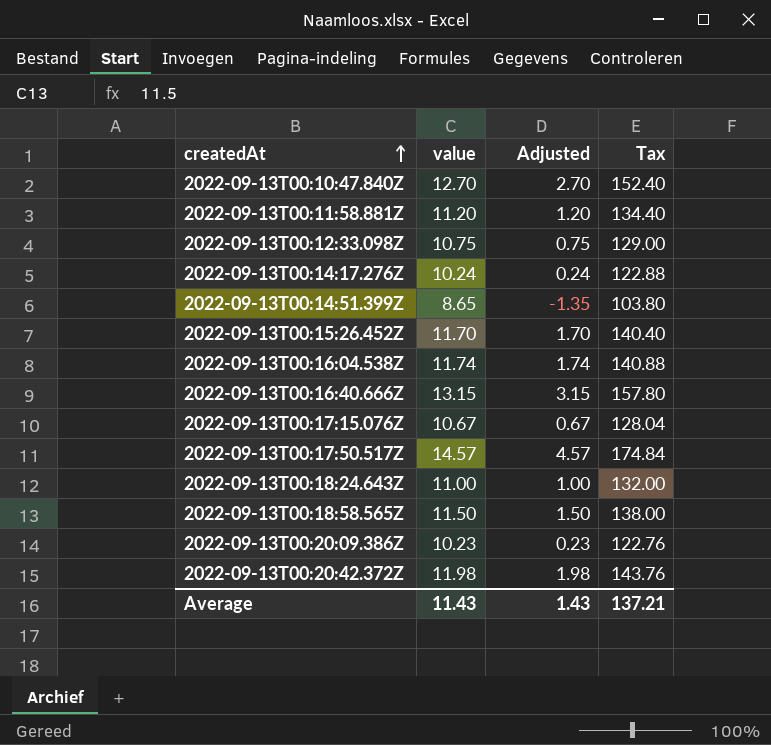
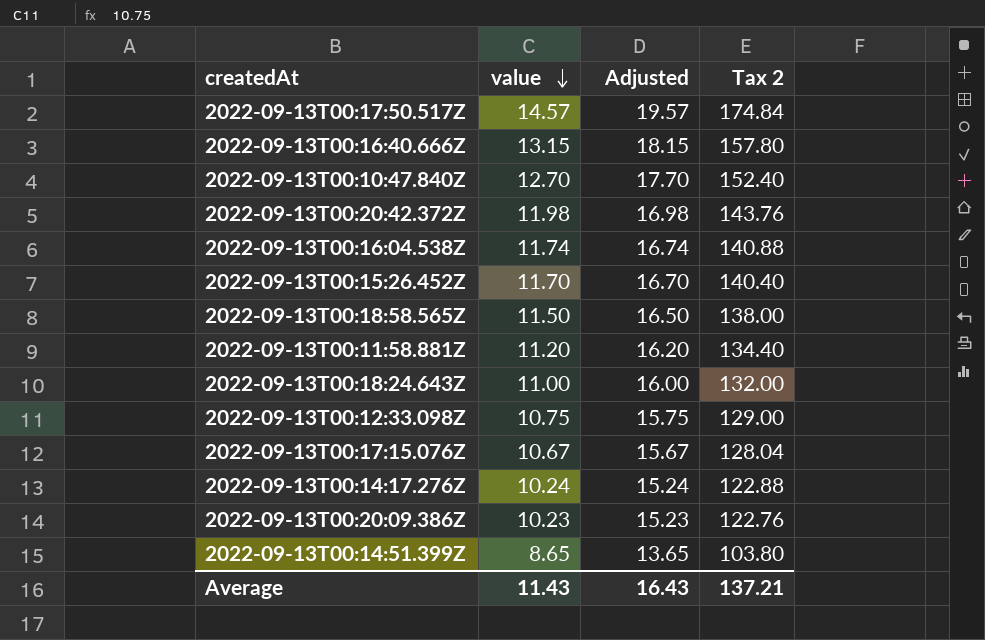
row order: createdAt ascending -> value descending
column Adjusted | formula: [value] - 10 -> [value] + 5
column name: Tax -> Tax 2
Average | Adjusted: 1.43 -> 16.43

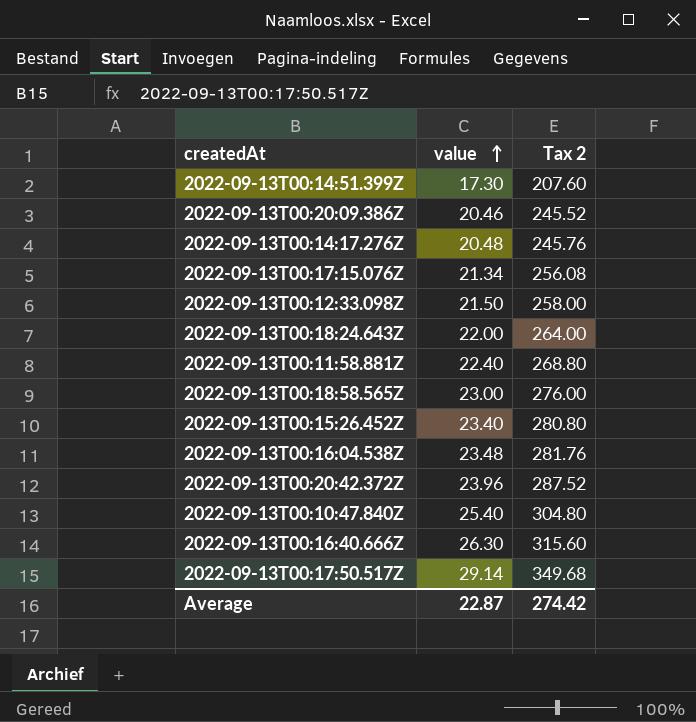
row order: value descending -> value ascending
column Adjusted | formula: [value] + 5 -> none
2022-09-13T00:14:51.399Z | value: 8.65 -> 17.30
2022-09-13T00:14:51.399Z | Tax 2: 103.80 -> 207.60
2022-09-13T00:20:09.386Z | value: 10.23 -> 20.46
2022-09-13T00:20:09.386Z | Tax 2: 122.76 -> 245.52
2022-09-13T00:14:17.276Z | value: 10.24 -> 20.48
2022-09-13T00:14:17.276Z | Tax 2: 122.88 -> 245.76
2022-09-13T00:17:15.076Z | value: 10.67 -> 21.34
2022-09-13T00:17:15.076Z | Tax 2: 128.04 -> 256.08
2022-09-13T00:12:33.098Z | value: 10.75 -> 21.50
2022-09-13T00:12:33.098Z | Tax 2: 129.00 -> 258.00
2022-09-13T00:18:24.643Z | value: 11.00 -> 22.00
2022-09-13T00:18:24.643Z | Tax 2: 132.00 -> 264.00
2022-09-13T00:11:58.881Z | value: 11.20 -> 22.40
2022-09-13T00:11:58.881Z | Tax 2: 134.40 -> 268.80
2022-09-13T00:18:58.565Z | value: 11.50 -> 23.00
2022-09-13T00:18:58.565Z | Tax 2: 138.00 -> 276.00
2022-09-13T00:15:26.452Z | value: 11.70 -> 23.40
2022-09-13T00:15:26.452Z | Tax 2: 140.40 -> 280.80
2022-09-13T00:16:04.538Z | value: 11.74 -> 23.48
2022-09-13T00:16:04.538Z | Tax 2: 140.88 -> 281.76
2022-09-13T00:20:42.372Z | value: 11.98 -> 23.96
2022-09-13T00:20:42.372Z | Tax 2: 143.76 -> 287.52
2022-09-13T00:10:47.840Z | value: 12.70 -> 25.40
2022-09-13T00:10:47.840Z | Tax 2: 152.40 -> 304.80
2022-09-13T00:16:40.666Z | value: 13.15 -> 26.30
2022-09-13T00:16:40.666Z | Tax 2: 157.80 -> 315.60
2022-09-13T00:17:50.517Z | value: 14.57 -> 29.14
2022-09-13T00:17:50.517Z | Tax 2: 174.84 -> 349.68
Average | value: 11.43 -> 22.87
Average | Tax 2: 137.21 -> 274.42

